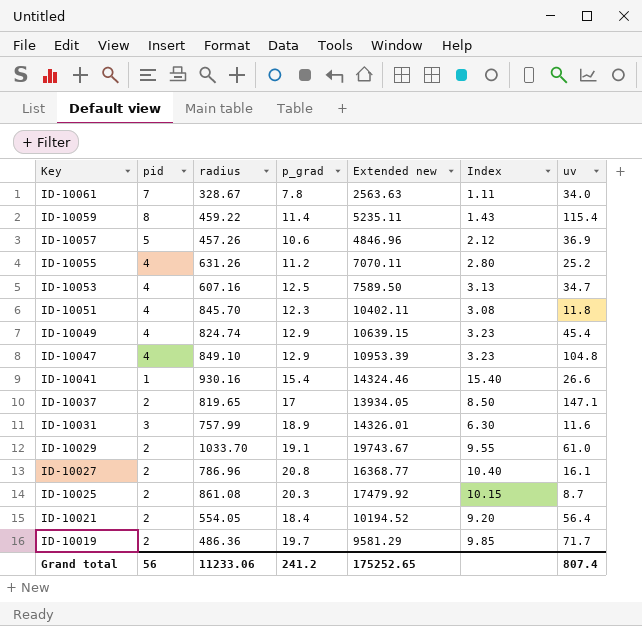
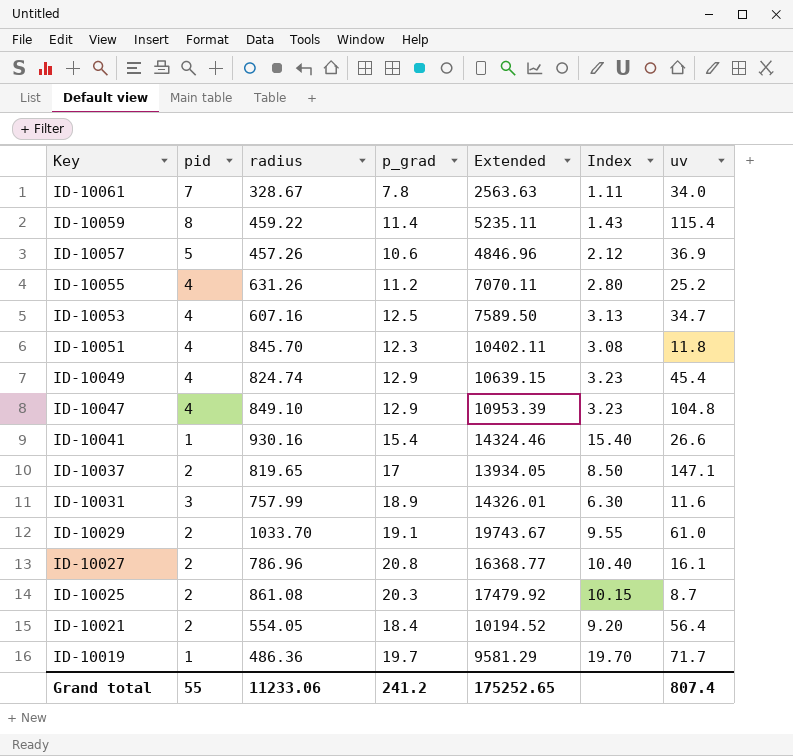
column name: Extended new -> Extended
ID-10019 | pid: 2 -> 1
ID-10019 | Index: 9.85 -> 19.70
Grand total | pid: 56 -> 55

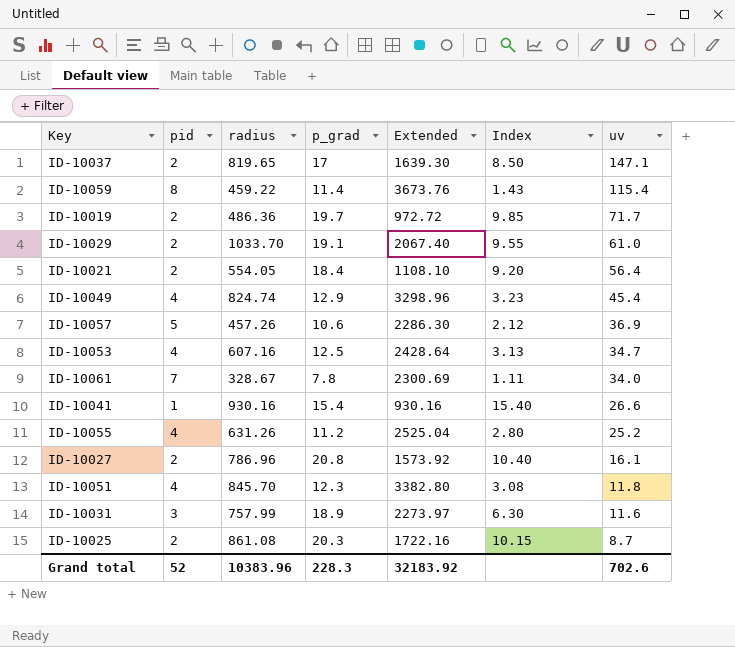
row order: Key descending -> uv descending
column Extended | formula: [radius] * [p_grad] -> [pid] * [radius]
row ID-10047: 4 | 849.10 | 12.9 | 10953.39 | 3.23 | 104.8 -> none
ID-10019 | pid: 1 -> 2
ID-10019 | Index: 19.70 -> 9.85
Grand total | pid: 55 -> 52
Grand total | radius: 11233.06 -> 10383.96
Grand total | p_grad: 241.2 -> 228.3
Grand total | Extended: 175252.65 -> 32183.92
Grand total | uv: 807.4 -> 702.6

